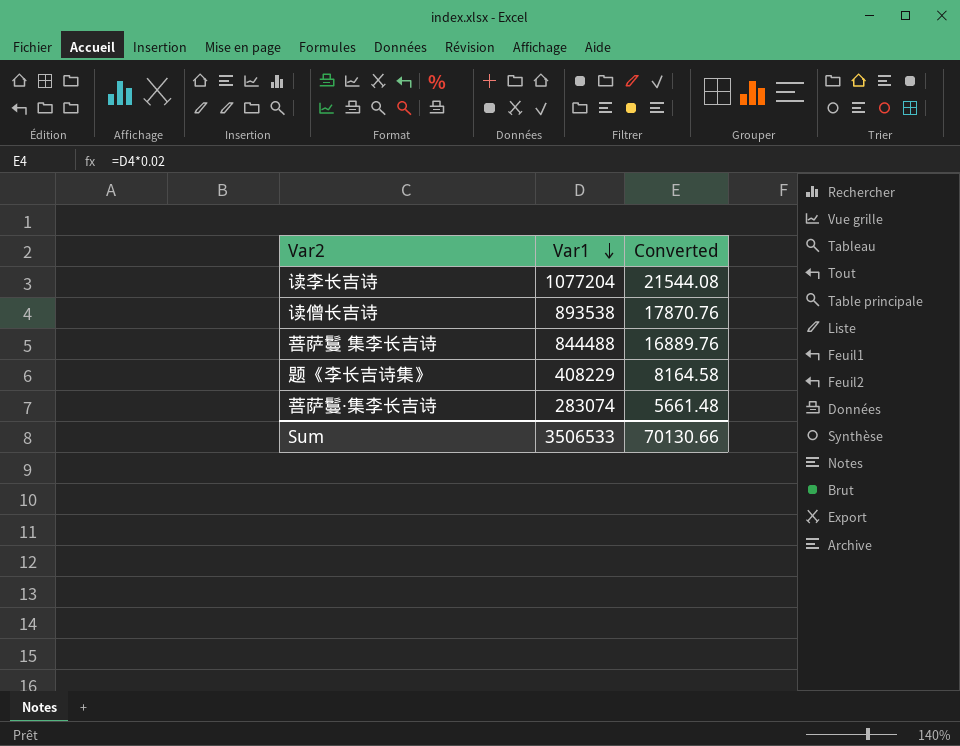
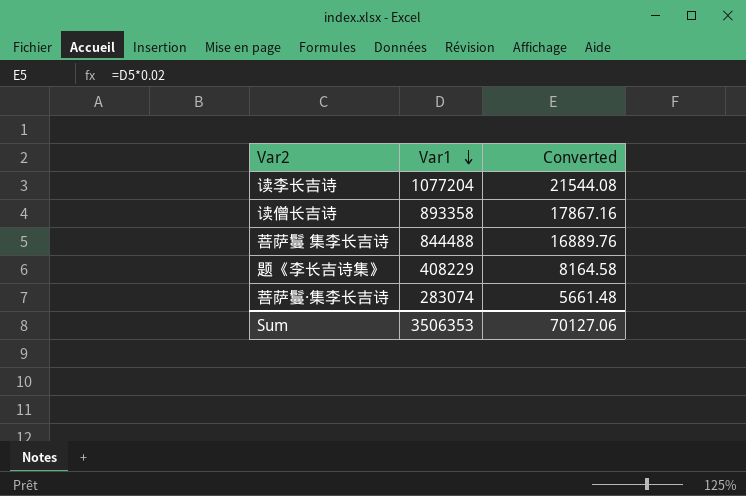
读僧长吉诗 | Var1: 893538 -> 893358
读僧长吉诗 | Converted: 17870.76 -> 17867.16
Sum | Var1: 3506533 -> 3506353
Sum | Converted: 70130.66 -> 70127.06

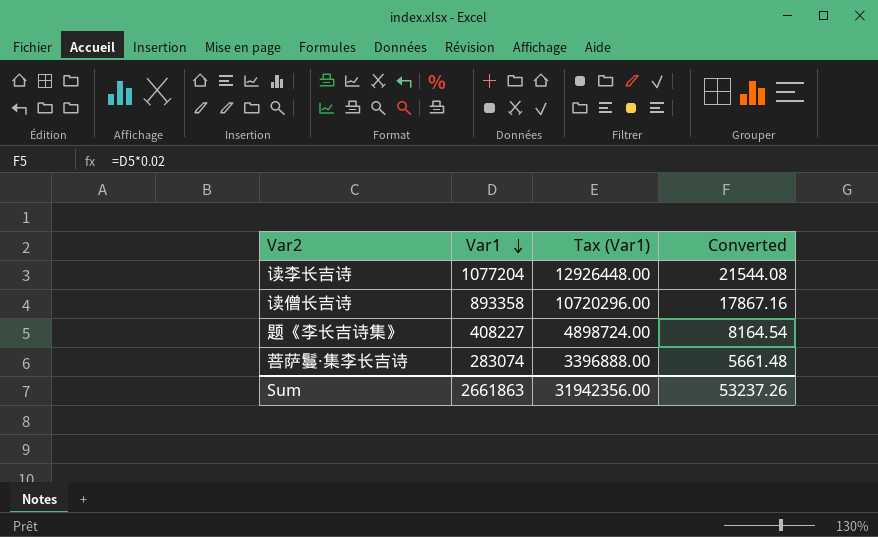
column Tax (Var1) | formula: none -> [Var1] * 12
row 菩萨鬘 集李长吉诗: 844488 | 16889.76 -> none
题《李长吉诗集》 | Var1: 408229 -> 408227
题《李长吉诗集》 | Converted: 8164.58 -> 8164.54
Sum | Var1: 3506353 -> 2661863
Sum | Converted: 70127.06 -> 53237.26

